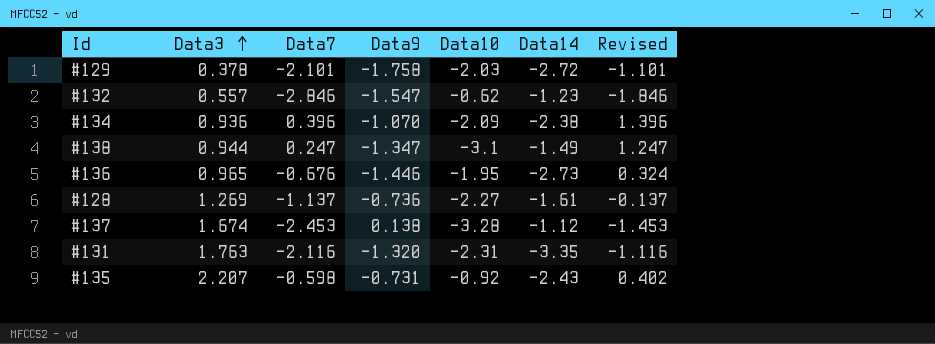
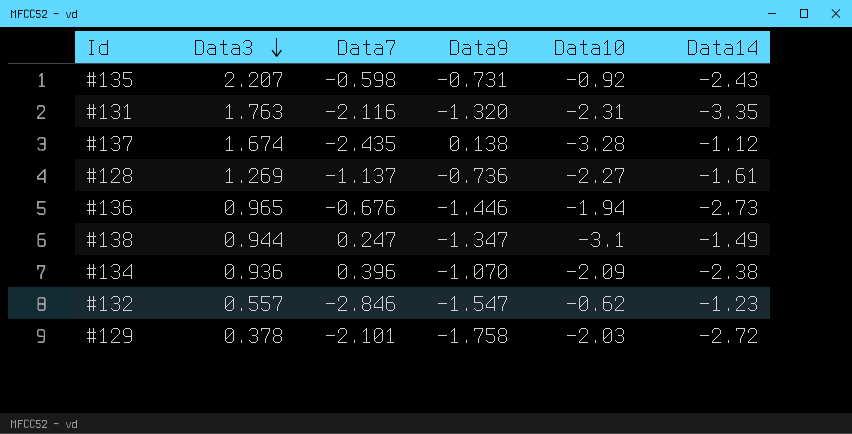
row order: Data3 ascending -> Data3 descending
column Revised | formula: [Data7] + 1 -> none
#137 | Data7: -2.453 -> -2.435
#136 | Data10: -1.95 -> -1.94

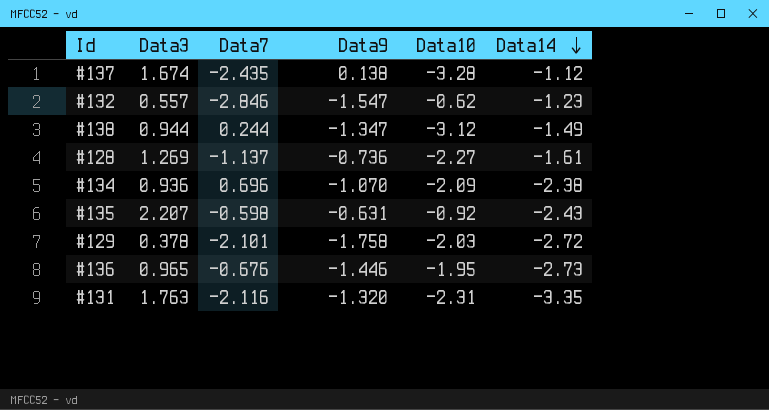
row order: Data3 descending -> Data14 descending
#138 | Data7: 0.247 -> 0.244
#138 | Data10: -3.1 -> -3.12
#134 | Data7: 0.396 -> 0.696
#135 | Data9: -0.731 -> -0.631
#136 | Data10: -1.94 -> -1.95

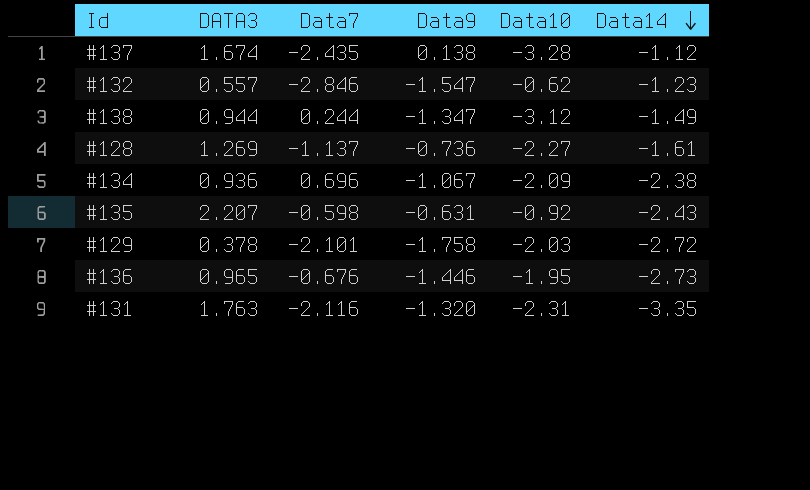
column name: Data3 -> DATA3
#134 | Data9: -1.070 -> -1.067

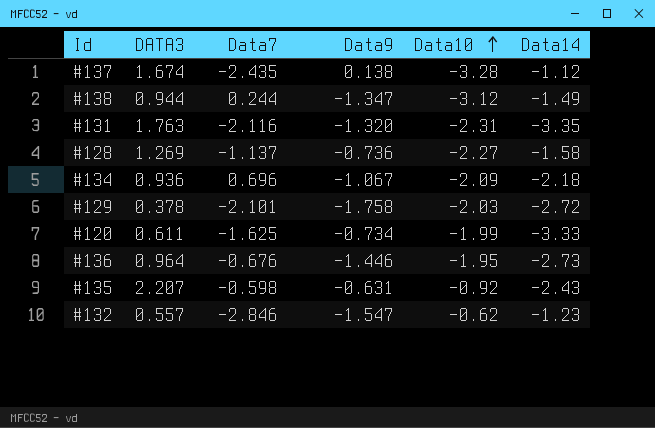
row order: Data14 descending -> Data10 ascending
#128 | Data14: -1.61 -> -1.58
#134 | Data14: -2.38 -> -2.18
row #120: none -> 0.611 | -1.625 | -0.734 | -1.99 | -3.33
#136 | DATA3: 0.965 -> 0.964

